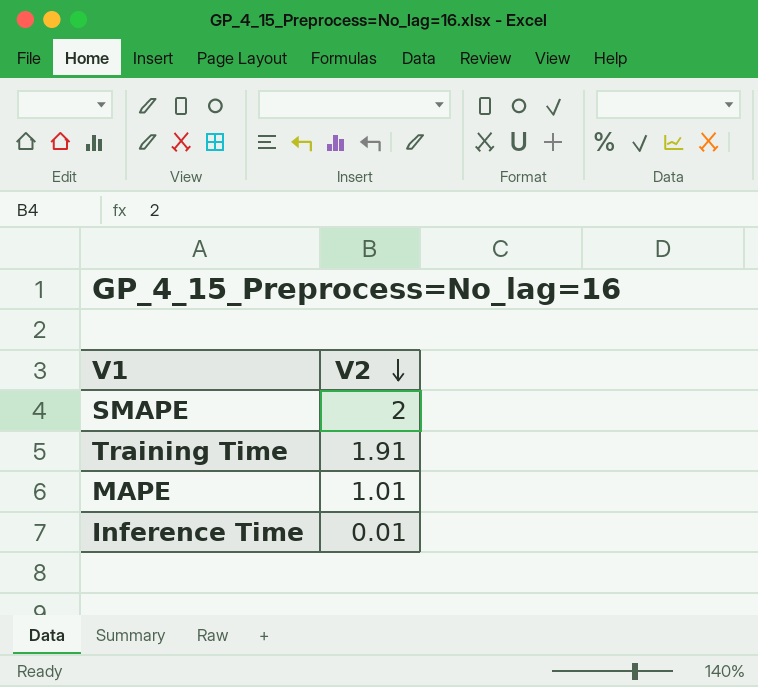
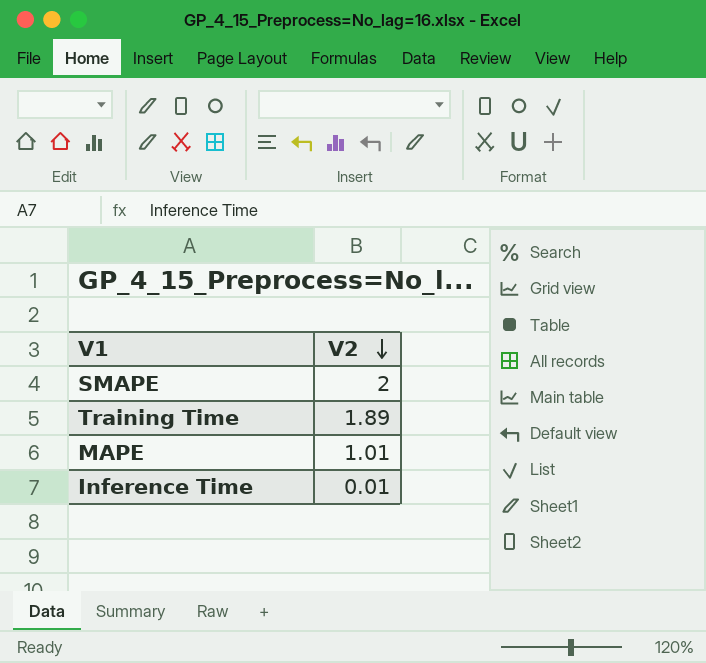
Training Time | V2: 1.91 -> 1.89

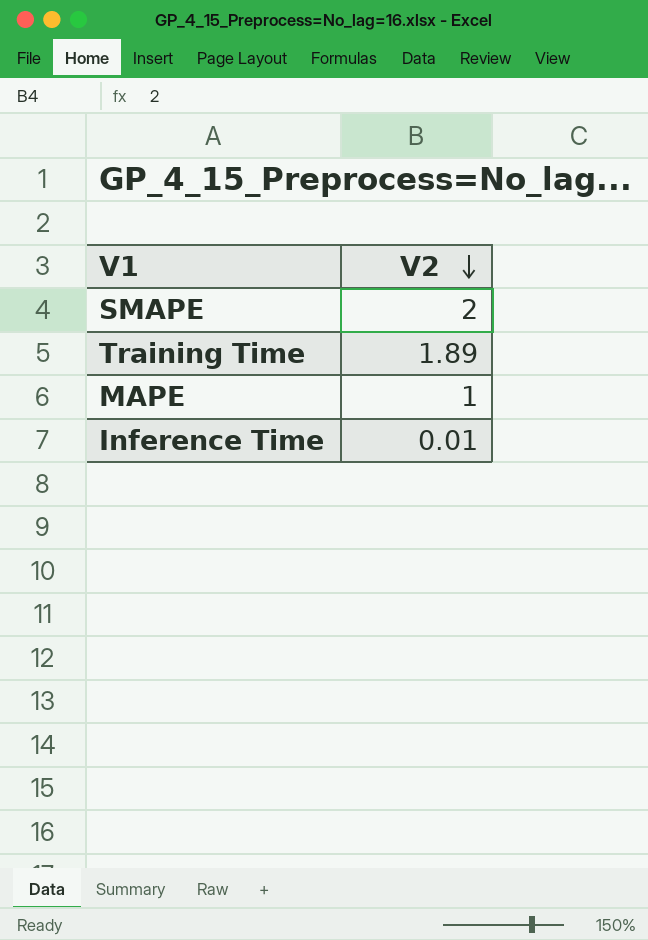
MAPE | V2: 1.01 -> 1

